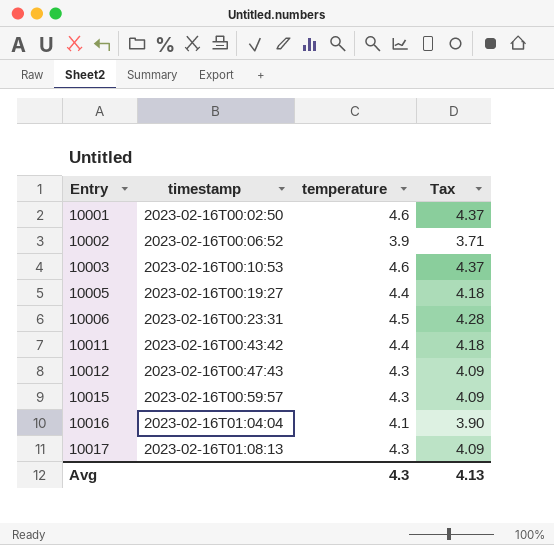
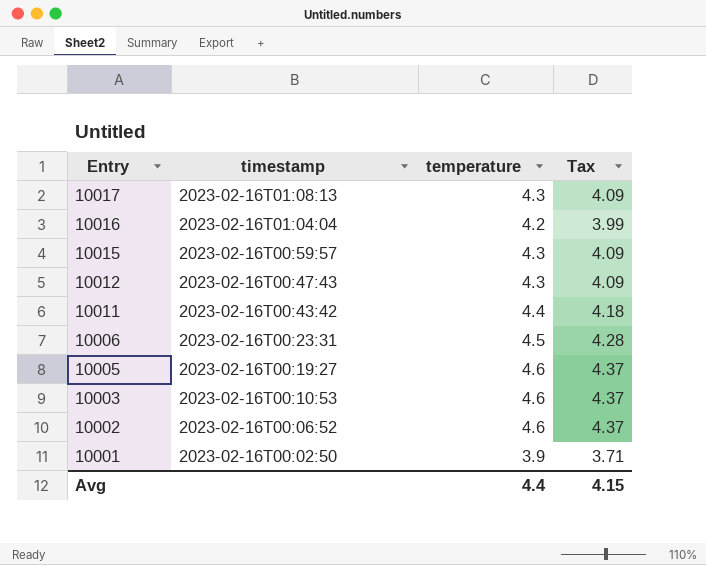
row order: Entry ascending -> Entry descending
10016 | temperature: 4.1 -> 4.2
10016 | Tax: 3.90 -> 3.99
10005 | temperature: 4.4 -> 4.6
10005 | Tax: 4.18 -> 4.37
10002 | temperature: 3.9 -> 4.6
10002 | Tax: 3.71 -> 4.37
10001 | temperature: 4.6 -> 3.9
10001 | Tax: 4.37 -> 3.71
Avg | temperature: 4.3 -> 4.4
Avg | Tax: 4.13 -> 4.15

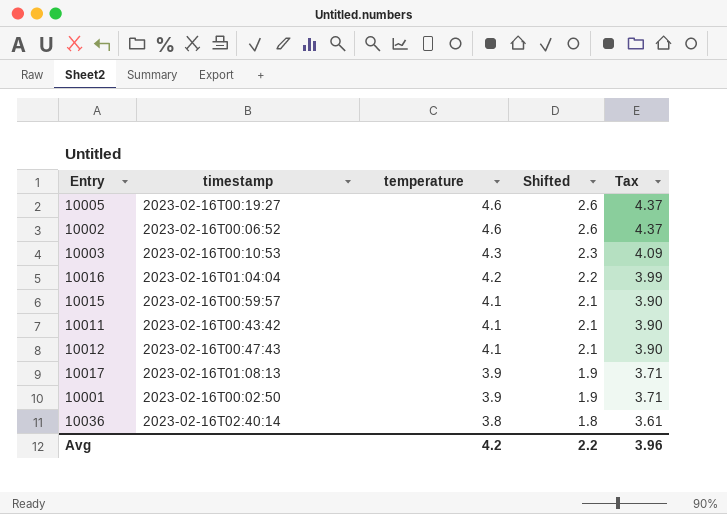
row order: Entry descending -> temperature descending
column Shifted | formula: none -> [temperature] - 2
row 10006: 2023-02-16T00:23:31 | 4.5 | 4.28 -> none
10003 | temperature: 4.6 -> 4.3
10003 | Tax: 4.37 -> 4.09
10015 | temperature: 4.3 -> 4.1
10015 | Tax: 4.09 -> 3.90
10011 | temperature: 4.4 -> 4.1
10011 | Tax: 4.18 -> 3.90
10012 | temperature: 4.3 -> 4.1
10012 | Tax: 4.09 -> 3.90
10017 | temperature: 4.3 -> 3.9
10017 | Tax: 4.09 -> 3.71
row 10036: none -> 2023-02-16T02:40:14 | 3.8 | 1.8 | 3.61
Avg | temperature: 4.4 -> 4.2
Avg | Tax: 4.15 -> 3.96

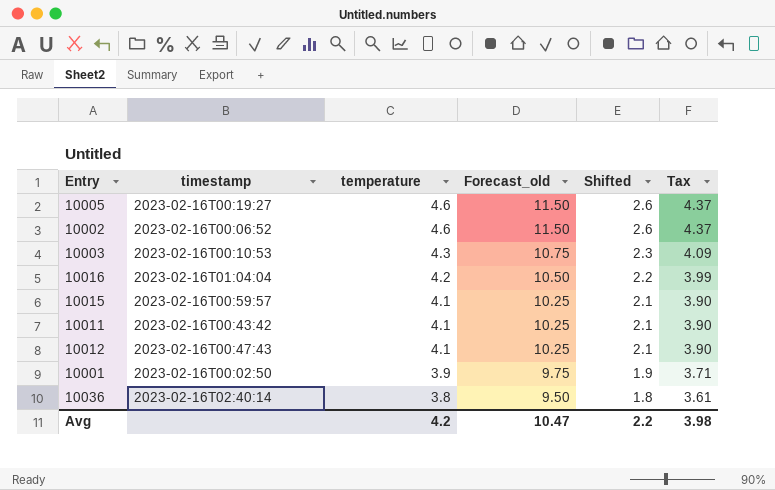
column Forecast_old | formula: none -> [temperature] * 2.5
row 10017: 2023-02-16T01:08:13 | 3.9 | 1.9 | 3.71 -> none
Avg | Tax: 3.96 -> 3.98

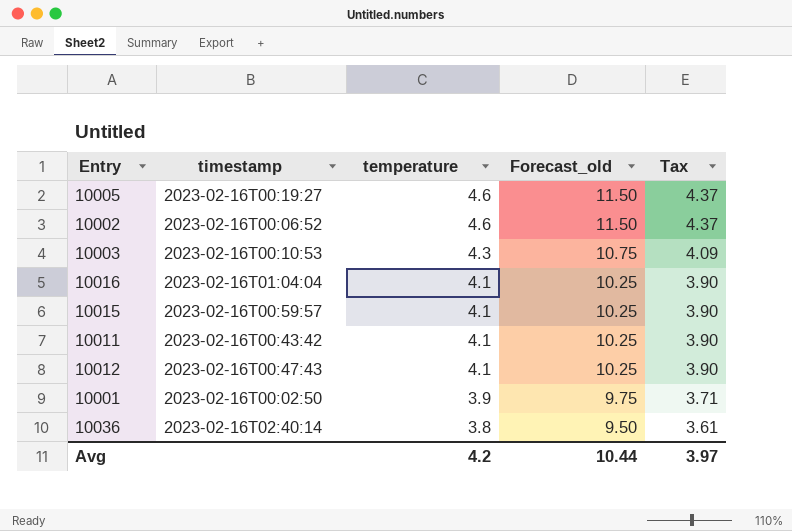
column Shifted | formula: [temperature] - 2 -> none
10016 | temperature: 4.2 -> 4.1
10016 | Forecast_old: 10.50 -> 10.25
10016 | Tax: 3.99 -> 3.90
Avg | Forecast_old: 10.47 -> 10.44
Avg | Tax: 3.98 -> 3.97

